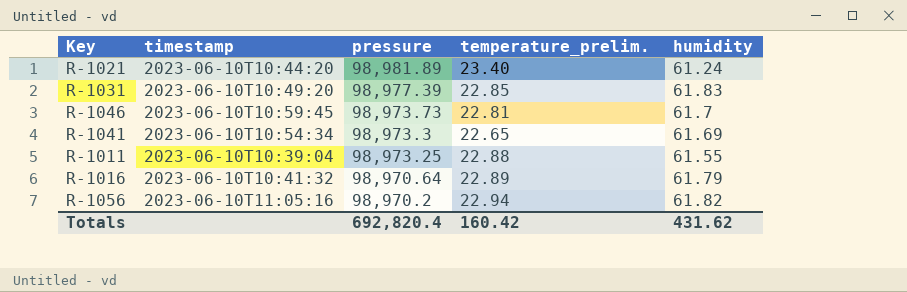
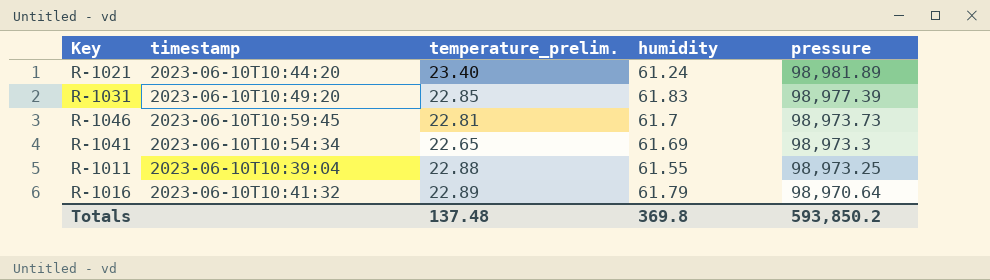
column pressure | position: 3 -> 5
row R-1056: 2023-06-10T11:05:16 | 98,970.2 | 22.94 | 61.82 -> none
Totals | temperature_prelim.: 160.42 -> 137.48
Totals | humidity: 431.62 -> 369.8
Totals | pressure: 692,820.4 -> 593,850.2

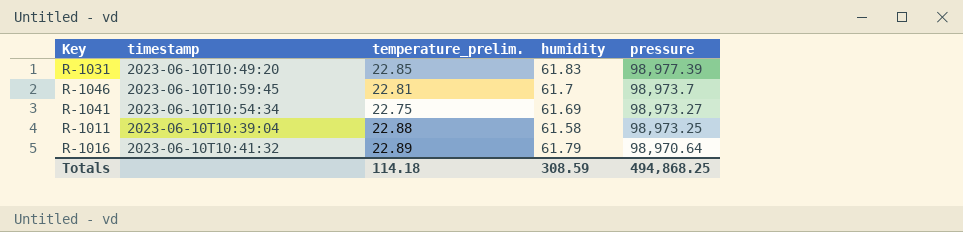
row R-1021: 2023-06-10T10:44:20 | 23.40 | 61.24 | 98,981.89 -> none
R-1046 | pressure: 98,973.73 -> 98,973.7
R-1041 | temperature_prelim.: 22.65 -> 22.75
R-1041 | pressure: 98,973.3 -> 98,973.27
R-1011 | humidity: 61.55 -> 61.58
Totals | temperature_prelim.: 137.48 -> 114.18
Totals | humidity: 369.8 -> 308.59
Totals | pressure: 593,850.2 -> 494,868.25

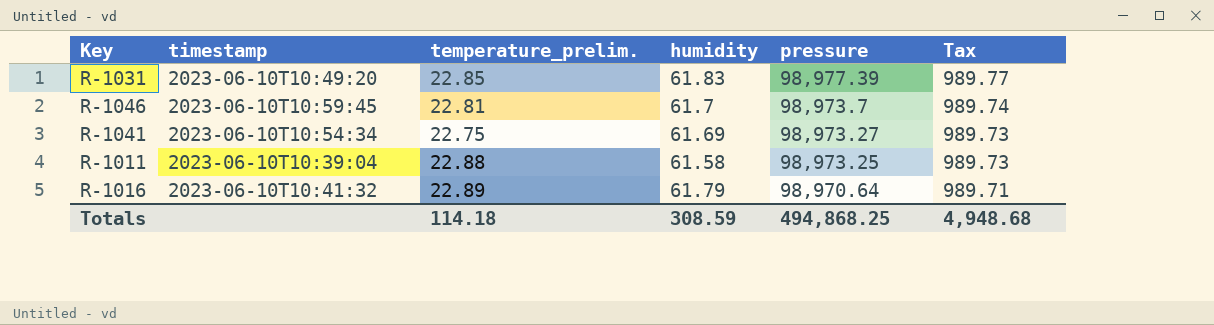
column Tax | formula: none -> [pressure] * 0.01

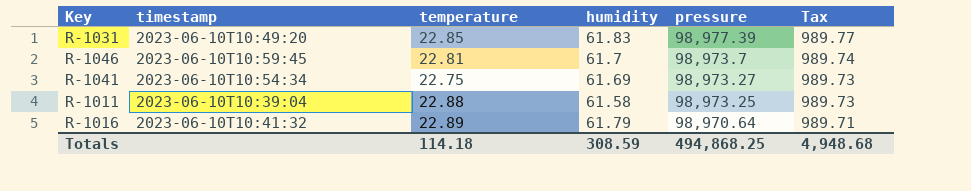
column name: temperature_prelim. -> temperature

